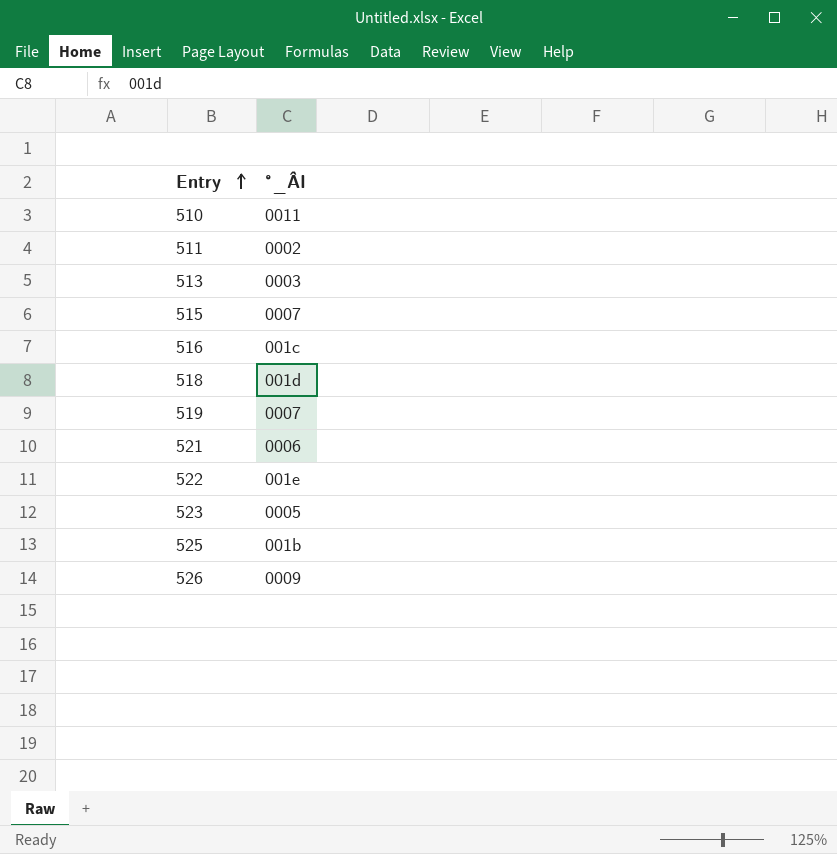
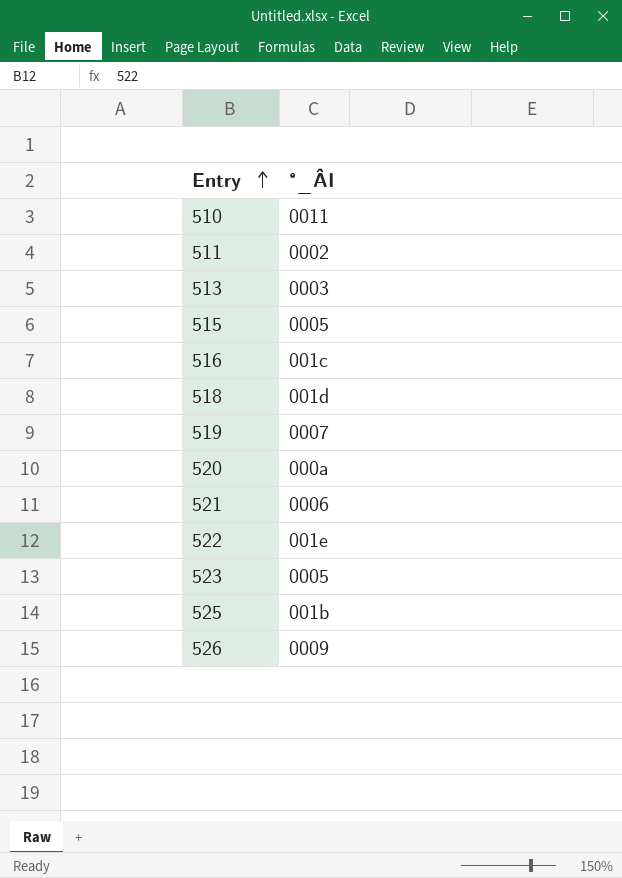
515 | °_ÂI: 0007 -> 0005
row 520: none -> 000a

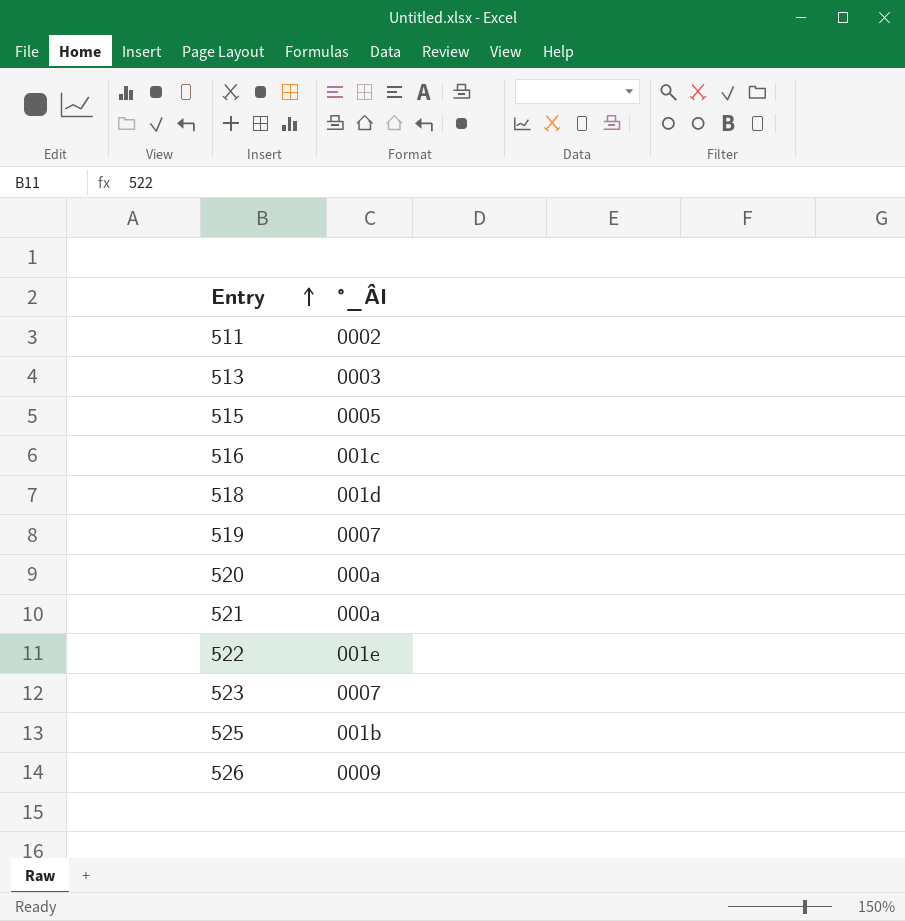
row 510: 0011 -> none
521 | °_ÂI: 0006 -> 000a
523 | °_ÂI: 0005 -> 0007

